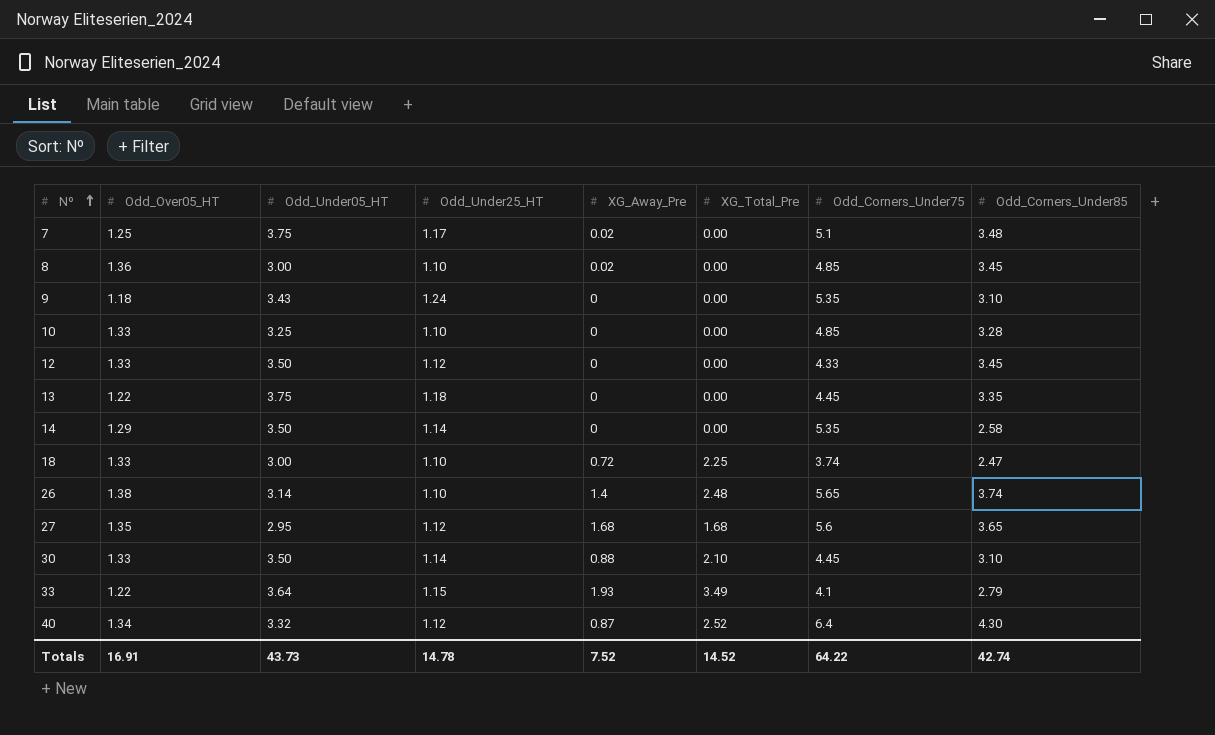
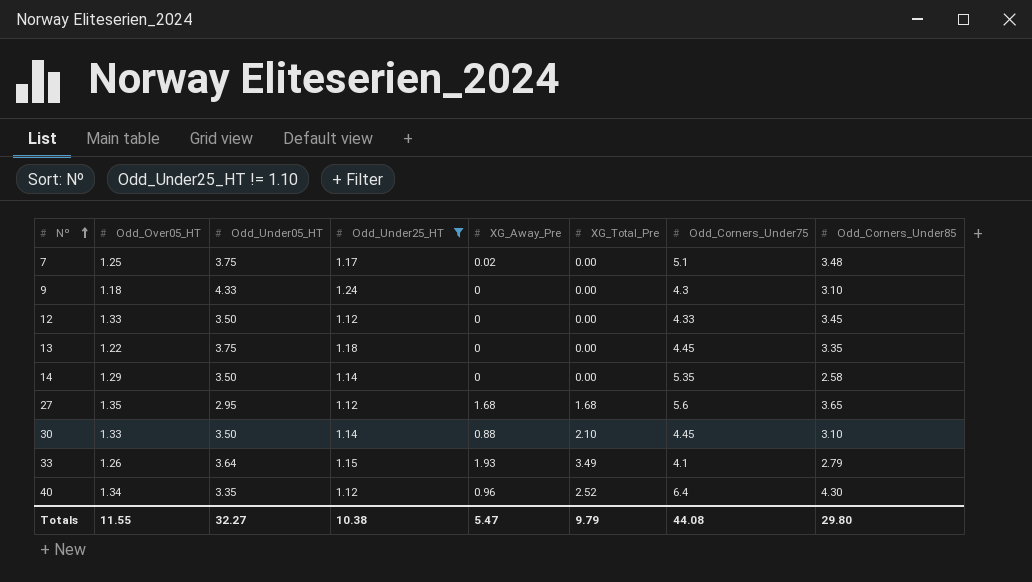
filter: none -> Odd_Under25_HT != 1.10
9 | Odd_Under05_HT: 3.43 -> 4.33
9 | Odd_Corners_Under75: 5.35 -> 4.3
33 | Odd_Over05_HT: 1.22 -> 1.26
40 | Odd_Under05_HT: 3.32 -> 3.35
40 | XG_Away_Pre: 0.87 -> 0.96
Totals | Odd_Over05_HT: 16.91 -> 11.55
Totals | Odd_Under05_HT: 43.73 -> 32.27
Totals | Odd_Under25_HT: 14.78 -> 10.38
Totals | XG_Away_Pre: 7.52 -> 5.47
Totals | XG_Total_Pre: 14.52 -> 9.79
Totals | Odd_Corners_Under75: 64.22 -> 44.08
Totals | Odd_Corners_Under85: 42.74 -> 29.80

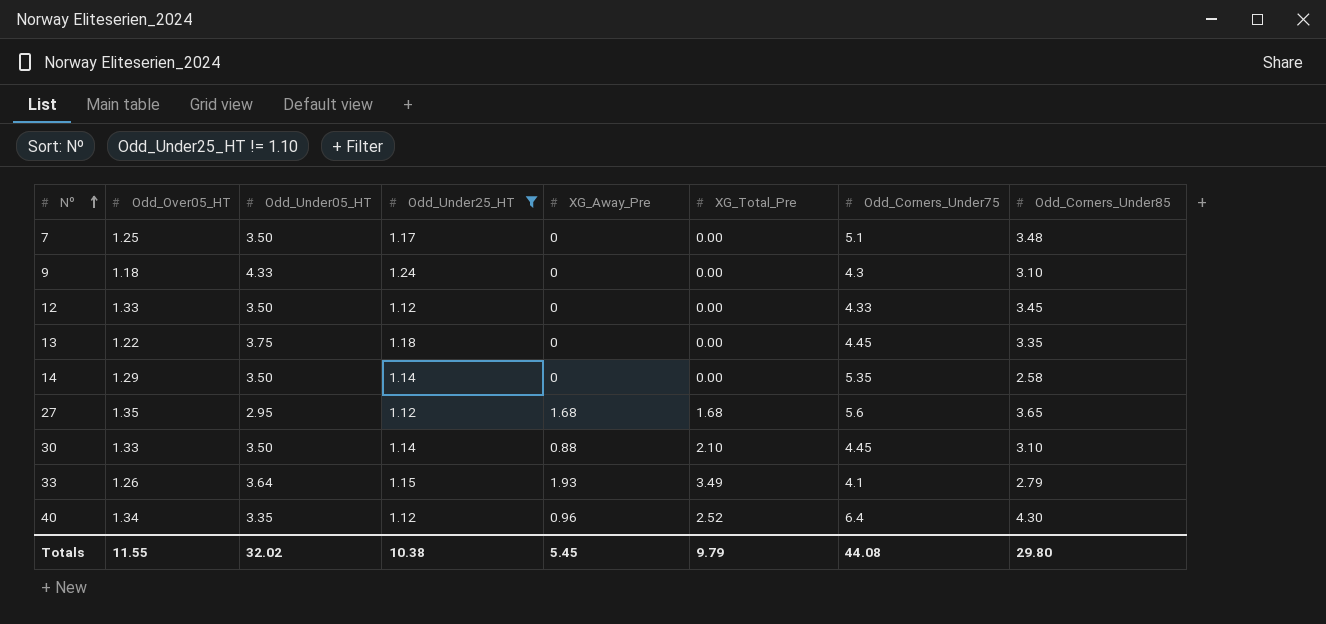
7 | Odd_Under05_HT: 3.75 -> 3.50
7 | XG_Away_Pre: 0.02 -> 0
Totals | Odd_Under05_HT: 32.27 -> 32.02
Totals | XG_Away_Pre: 5.47 -> 5.45

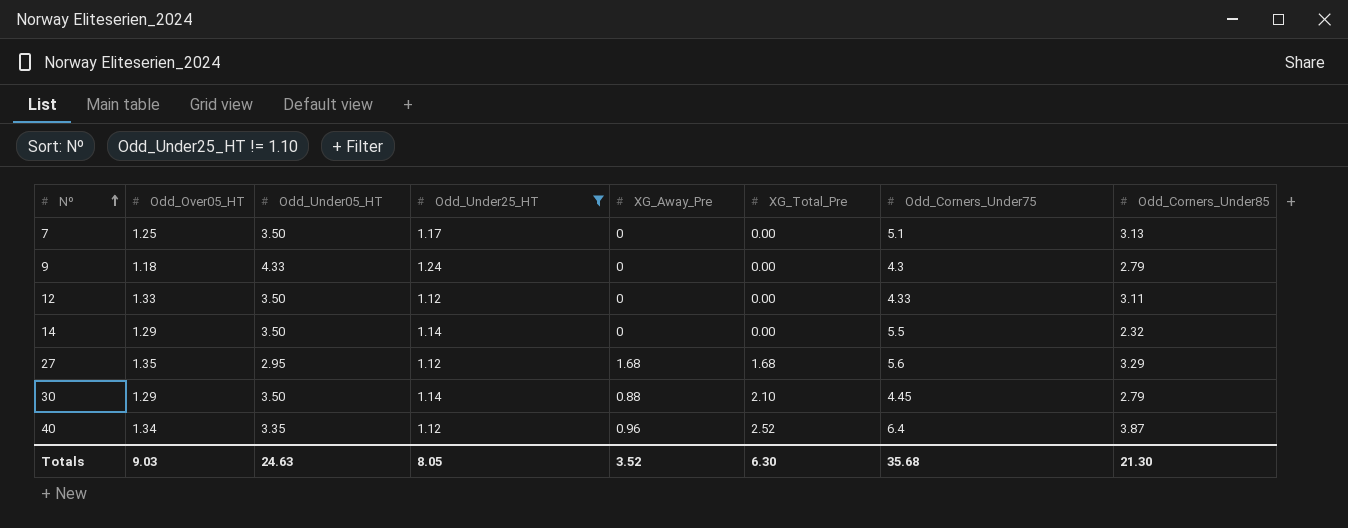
row 13: 1.22 | 3.75 | 1.18 | 0 | 0.00 | 4.45 | 3.35 -> none
row 33: 1.26 | 3.64 | 1.15 | 1.93 | 3.49 | 4.1 | 2.79 -> none
7 | Odd_Corners_Under85: 3.48 -> 3.13
9 | Odd_Corners_Under85: 3.10 -> 2.79
12 | Odd_Corners_Under85: 3.45 -> 3.11
14 | Odd_Corners_Under75: 5.35 -> 5.5
14 | Odd_Corners_Under85: 2.58 -> 2.32
27 | Odd_Corners_Under85: 3.65 -> 3.29
30 | Odd_Over05_HT: 1.33 -> 1.29
30 | Odd_Corners_Under85: 3.10 -> 2.79
40 | Odd_Corners_Under85: 4.30 -> 3.87
Totals | Odd_Over05_HT: 11.55 -> 9.03
Totals | Odd_Under05_HT: 32.02 -> 24.63
Totals | Odd_Under25_HT: 10.38 -> 8.05
Totals | XG_Away_Pre: 5.45 -> 3.52
Totals | XG_Total_Pre: 9.79 -> 6.30
Totals | Odd_Corners_Under75: 44.08 -> 35.68
Totals | Odd_Corners_Under85: 29.80 -> 21.30

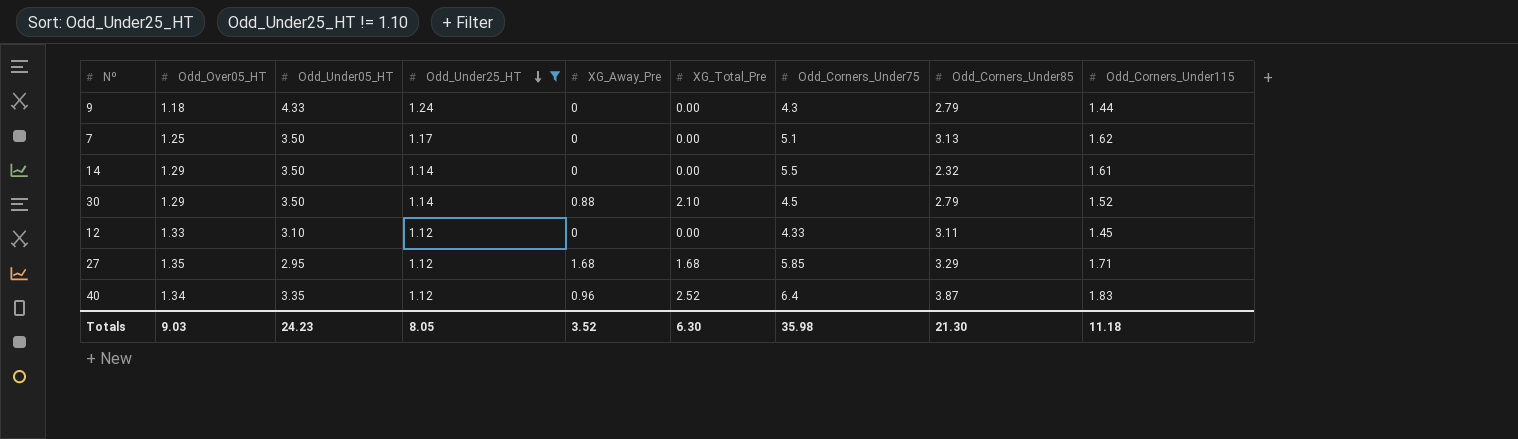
row order: Nº ascending -> Odd_Under25_HT descending
column Odd_Corners_Under115 | position: none -> 9
30 | Odd_Corners_Under75: 4.45 -> 4.5
12 | Odd_Under05_HT: 3.50 -> 3.10
27 | Odd_Corners_Under75: 5.6 -> 5.85
Totals | Odd_Under05_HT: 24.63 -> 24.23
Totals | Odd_Corners_Under75: 35.68 -> 35.98

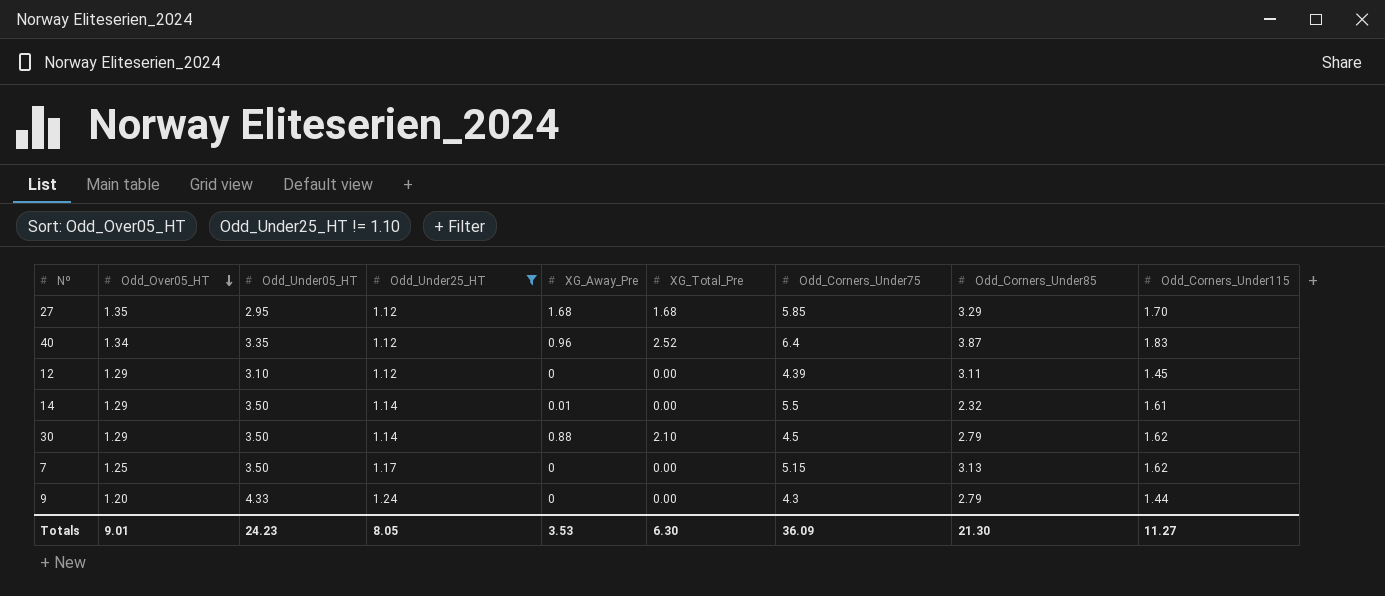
row order: Odd_Under25_HT descending -> Odd_Over05_HT descending
27 | Odd_Corners_Under115: 1.71 -> 1.70
12 | Odd_Over05_HT: 1.33 -> 1.29
12 | Odd_Corners_Under75: 4.33 -> 4.39
14 | XG_Away_Pre: 0 -> 0.01
30 | Odd_Corners_Under115: 1.52 -> 1.62
7 | Odd_Corners_Under75: 5.1 -> 5.15
9 | Odd_Over05_HT: 1.18 -> 1.20
Totals | Odd_Over05_HT: 9.03 -> 9.01
Totals | XG_Away_Pre: 3.52 -> 3.53
Totals | Odd_Corners_Under75: 35.98 -> 36.09
Totals | Odd_Corners_Under115: 11.18 -> 11.27

